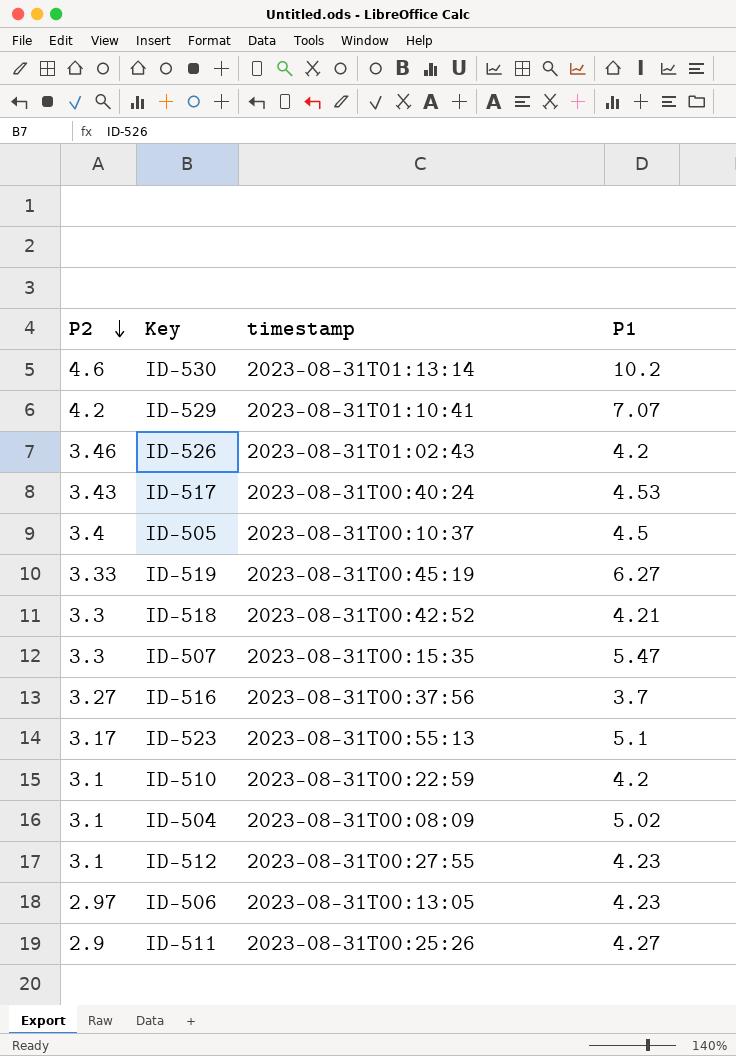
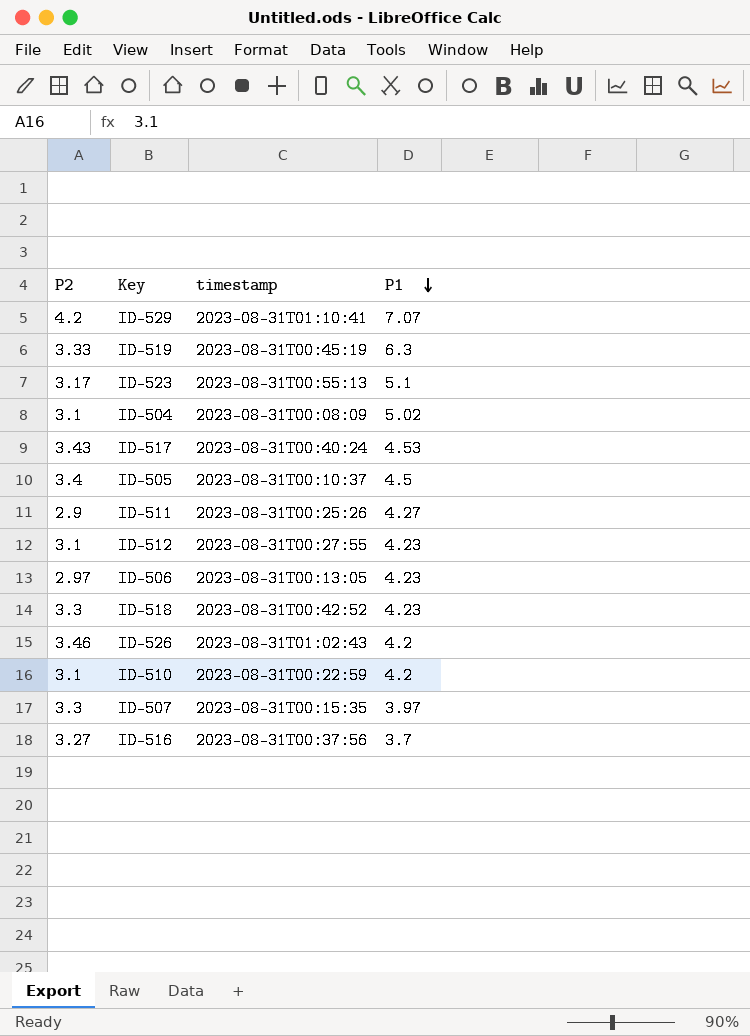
row order: P2 descending -> P1 descending
row ID-530: 4.6 | 2023-08-31T01:13:14 | 10.2 -> none
ID-519 | P1: 6.27 -> 6.3
ID-518 | P1: 4.21 -> 4.23
ID-507 | P1: 5.47 -> 3.97

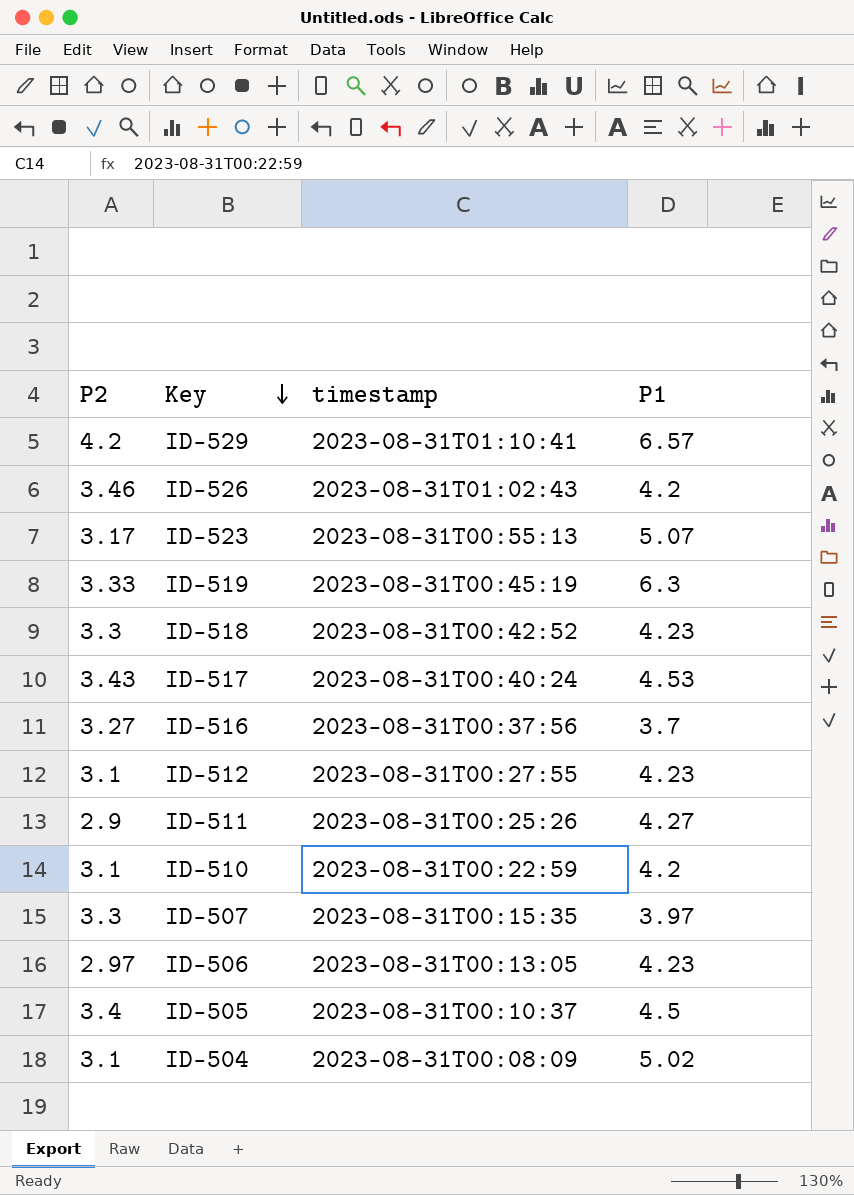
row order: P1 descending -> Key descending
ID-529 | P1: 7.07 -> 6.57
ID-523 | P1: 5.1 -> 5.07

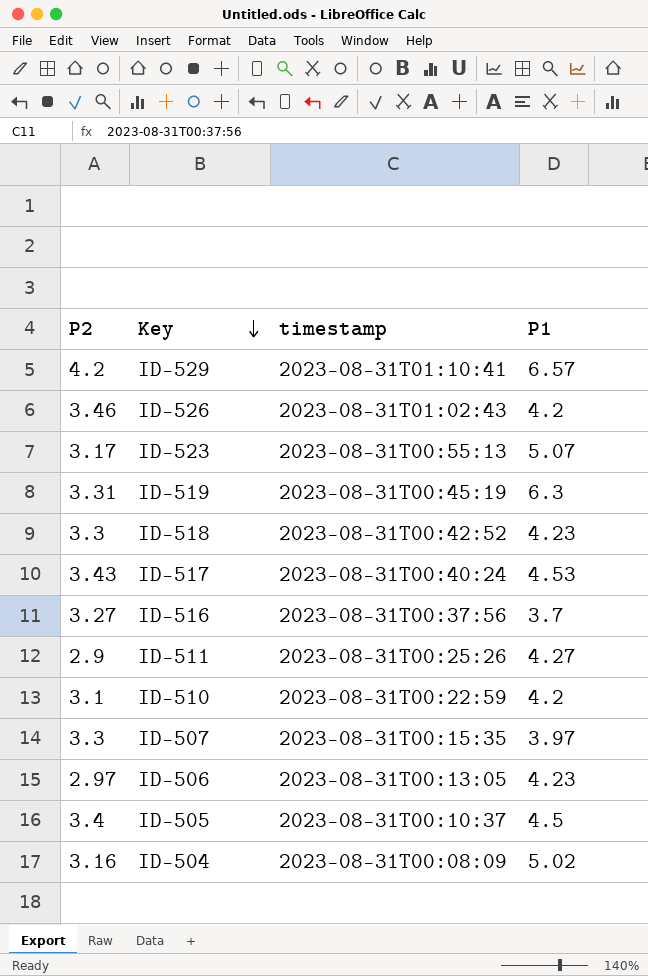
row ID-512: 3.1 | 2023-08-31T00:27:55 | 4.23 -> none
ID-519 | P2: 3.33 -> 3.31
ID-504 | P2: 3.1 -> 3.16

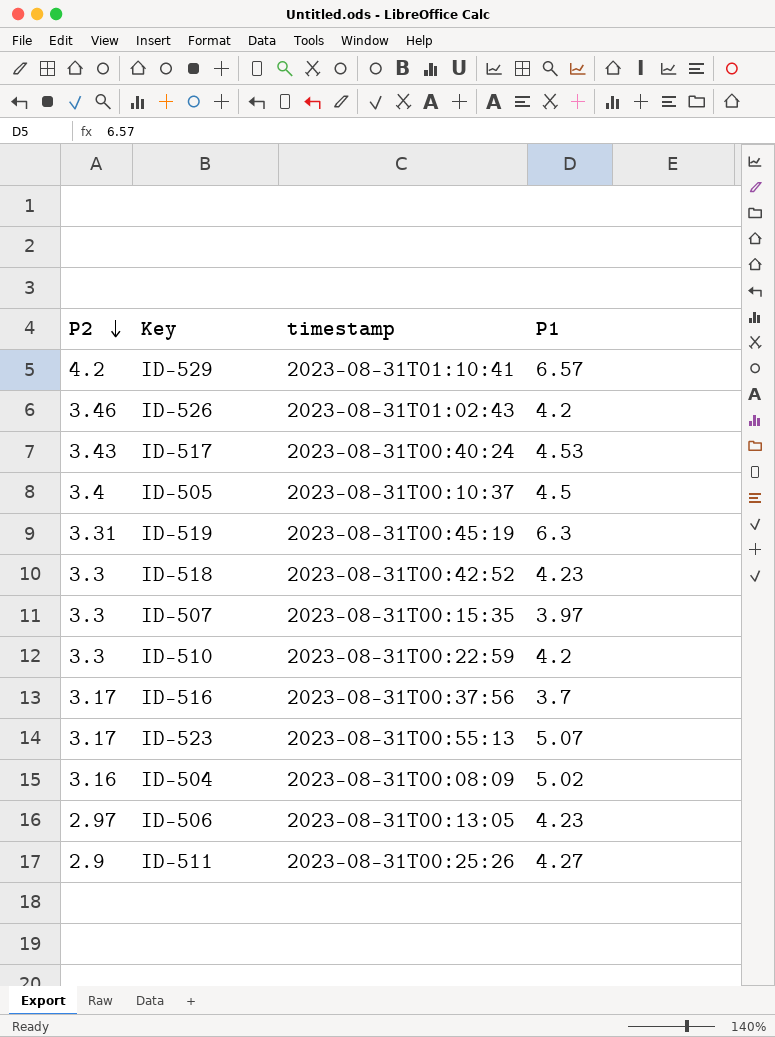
row order: Key descending -> P2 descending
ID-510 | P2: 3.1 -> 3.3
ID-516 | P2: 3.27 -> 3.17

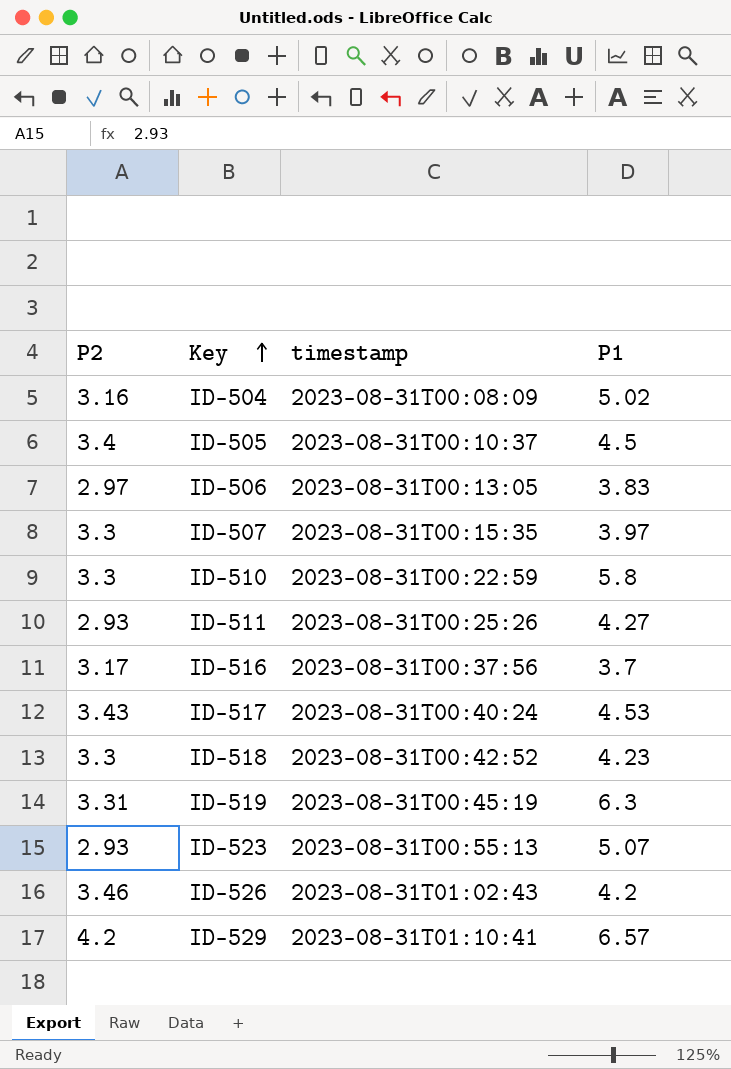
row order: P2 descending -> Key ascending
ID-506 | P1: 4.23 -> 3.83
ID-510 | P1: 4.2 -> 5.8
ID-511 | P2: 2.9 -> 2.93
ID-523 | P2: 3.17 -> 2.93

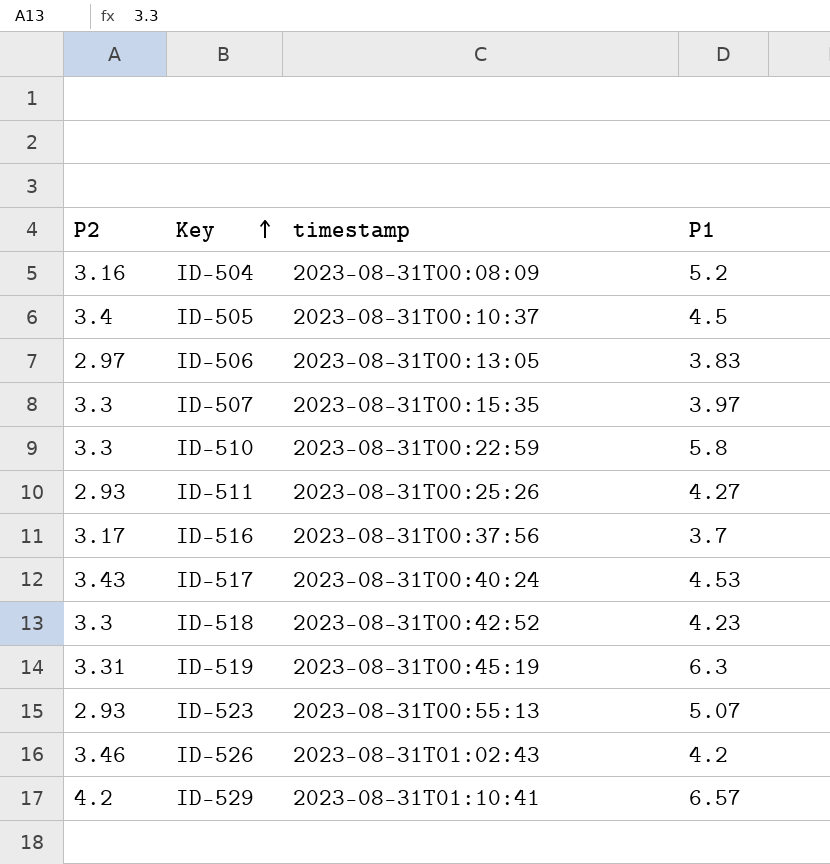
ID-504 | P1: 5.02 -> 5.2

